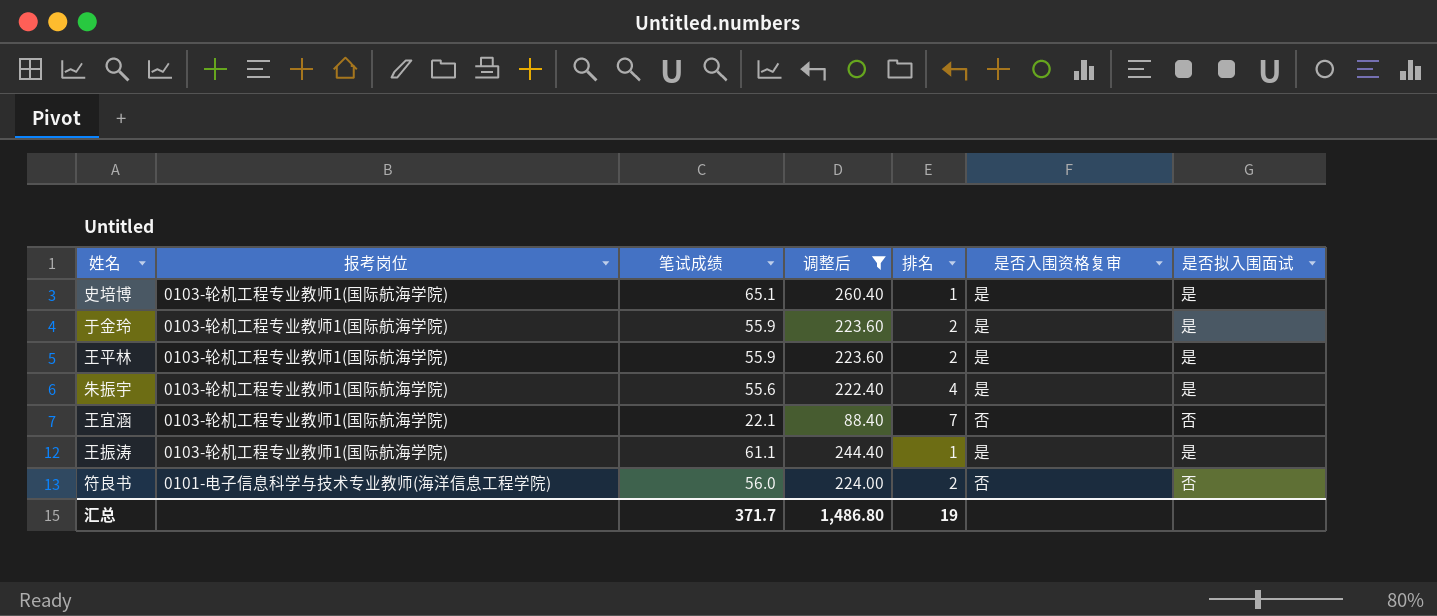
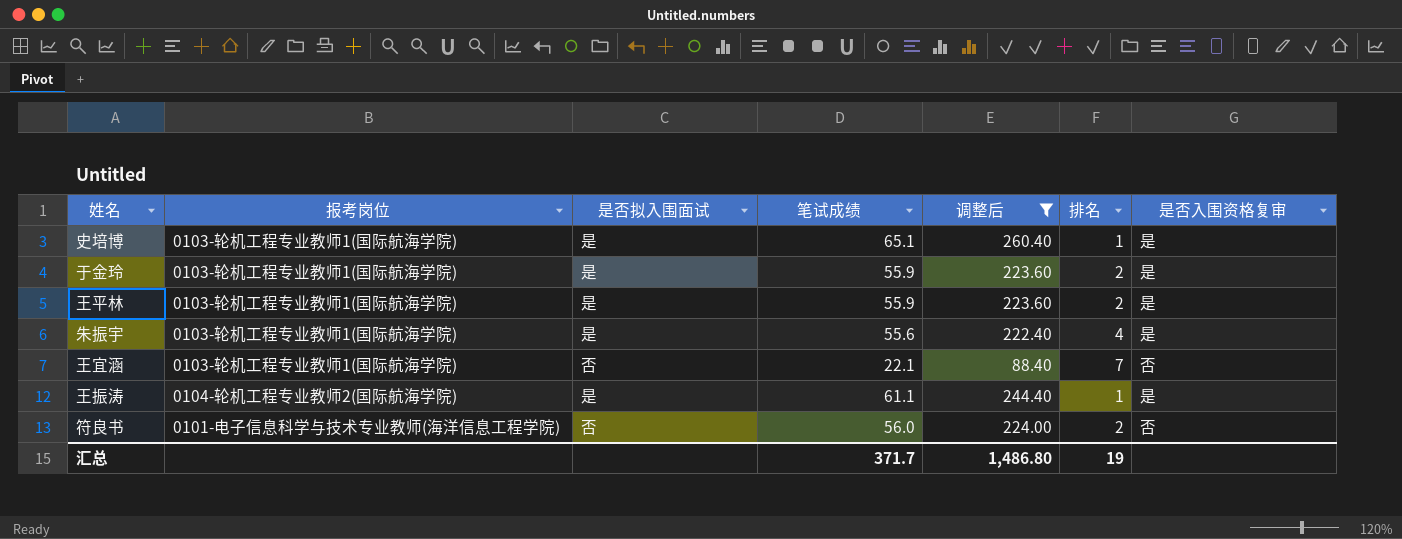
column 是否拟入围面试 | position: 7 -> 3
王振涛 | 报考岗位: 0103-轮机工程专业教师1(国际航海学院) -> 0104-轮机工程专业教师2(国际航海学院)

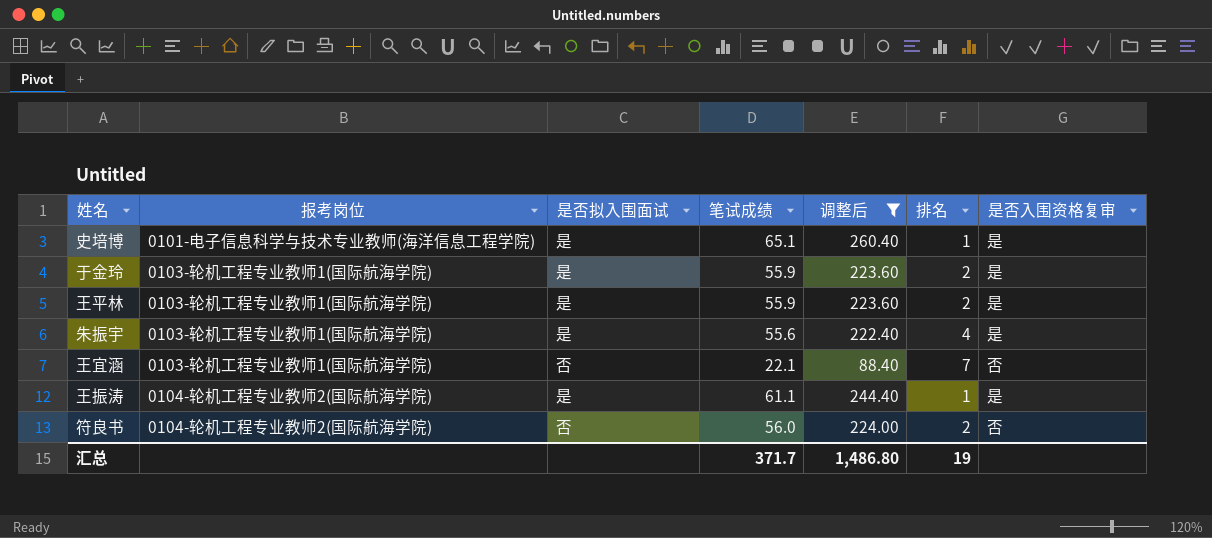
史培博 | 报考岗位: 0103-轮机工程专业教师1(国际航海学院) -> 0101-电子信息科学与技术专业教师(海洋信息工程学院)
符良书 | 报考岗位: 0101-电子信息科学与技术专业教师(海洋信息工程学院) -> 0104-轮机工程专业教师2(国际航海学院)

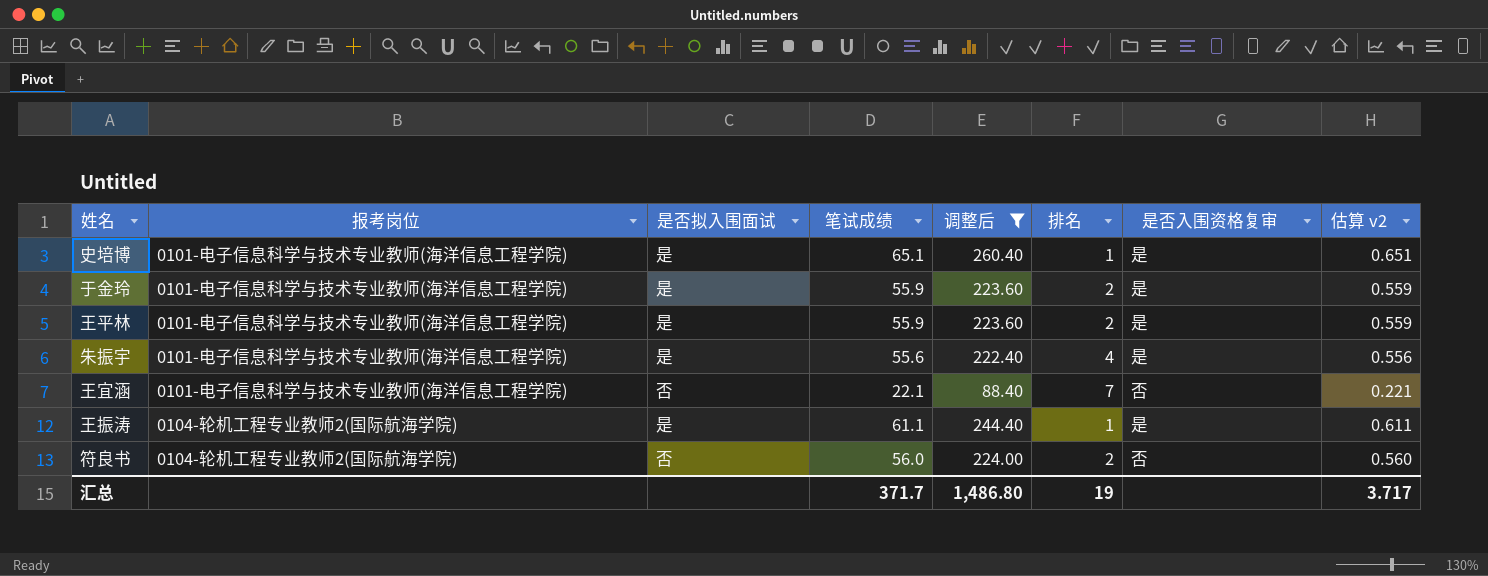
column 估算 v2 | formula: none -> [笔试成绩] * 0.01
于金玲 | 报考岗位: 0103-轮机工程专业教师1(国际航海学院) -> 0101-电子信息科学与技术专业教师(海洋信息工程学院)
王平林 | 报考岗位: 0103-轮机工程专业教师1(国际航海学院) -> 0101-电子信息科学与技术专业教师(海洋信息工程学院)
朱振宇 | 报考岗位: 0103-轮机工程专业教师1(国际航海学院) -> 0101-电子信息科学与技术专业教师(海洋信息工程学院)
王宜涵 | 报考岗位: 0103-轮机工程专业教师1(国际航海学院) -> 0101-电子信息科学与技术专业教师(海洋信息工程学院)

